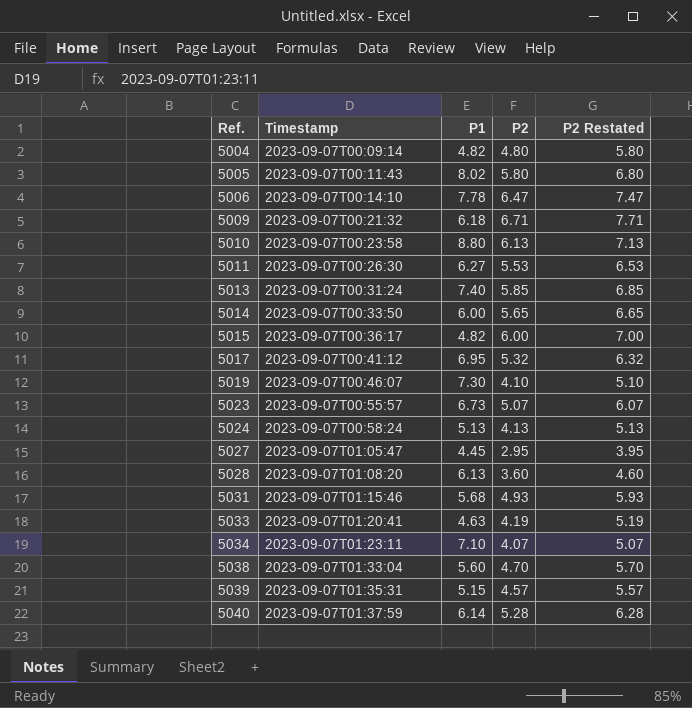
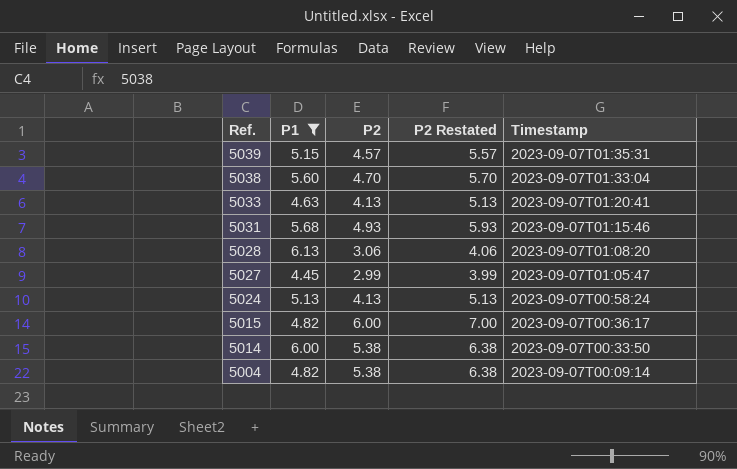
filter: none -> P1 <= 6.13
row order: Ref. ascending -> Ref. descending
column Timestamp | position: 2 -> 5
5033 | P2: 4.19 -> 4.13
5033 | P2 Restated: 5.19 -> 5.13
5028 | P2: 3.60 -> 3.06
5028 | P2 Restated: 4.60 -> 4.06
5027 | P2: 2.95 -> 2.99
5027 | P2 Restated: 3.95 -> 3.99
5014 | P2: 5.65 -> 5.38
5014 | P2 Restated: 6.65 -> 6.38
5004 | P2: 4.80 -> 5.38
5004 | P2 Restated: 5.80 -> 6.38

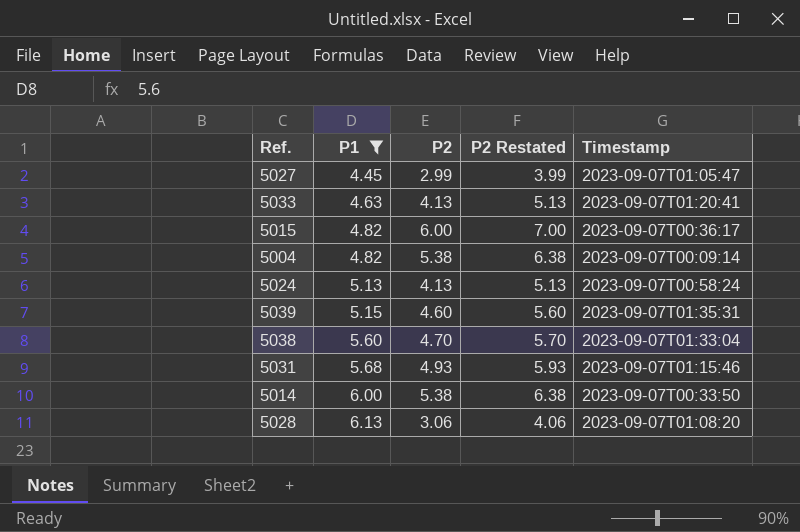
row order: Ref. descending -> P1 ascending
5039 | P2: 4.57 -> 4.60
5039 | P2 Restated: 5.57 -> 5.60

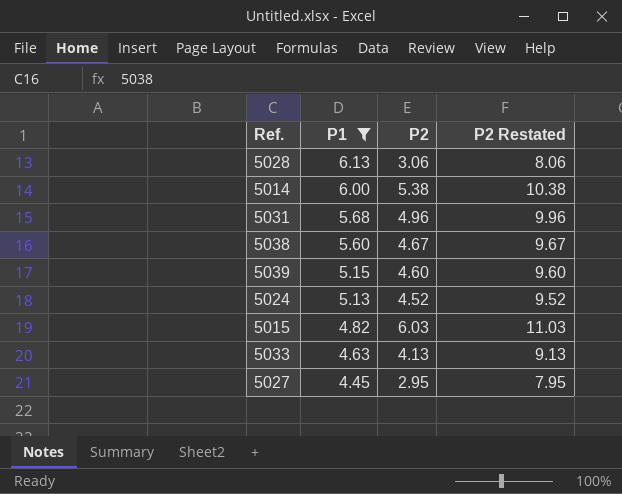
row order: P1 ascending -> P1 descending
column Timestamp | position: 5 -> none
column P2 Restated | formula: [P2] + 1 -> [P2] + 5
row 5004: 4.82 | 5.38 | 6.38 | 2023-09-07T00:09:14 -> none
5031 | P2: 4.93 -> 4.96
5038 | P2: 4.70 -> 4.67
5024 | P2: 4.13 -> 4.52
5015 | P2: 6.00 -> 6.03
5027 | P2: 2.99 -> 2.95

